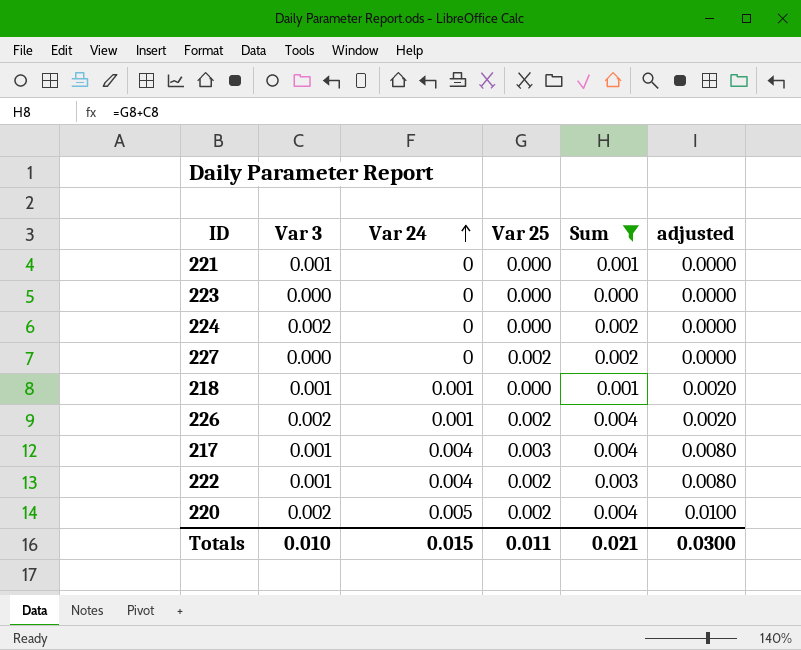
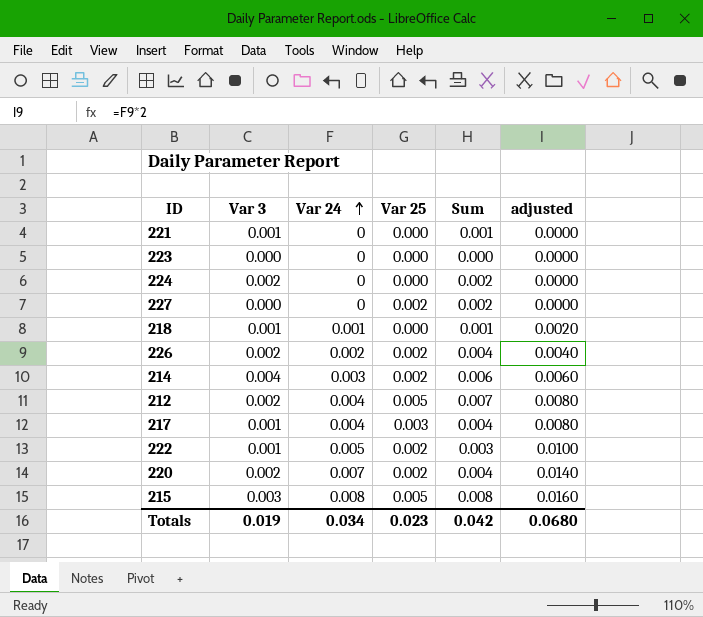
filter: Sum <= 0.004 -> none
226 | Var 24: 0.001 -> 0.002
226 | adjusted: 0.0020 -> 0.0040
222 | Var 24: 0.004 -> 0.005
222 | adjusted: 0.0080 -> 0.0100
220 | Var 24: 0.005 -> 0.007
220 | adjusted: 0.0100 -> 0.0140
Totals | Var 3: 0.010 -> 0.019
Totals | Var 24: 0.015 -> 0.034
Totals | Var 25: 0.011 -> 0.023
Totals | Sum: 0.021 -> 0.042
Totals | adjusted: 0.0300 -> 0.0680

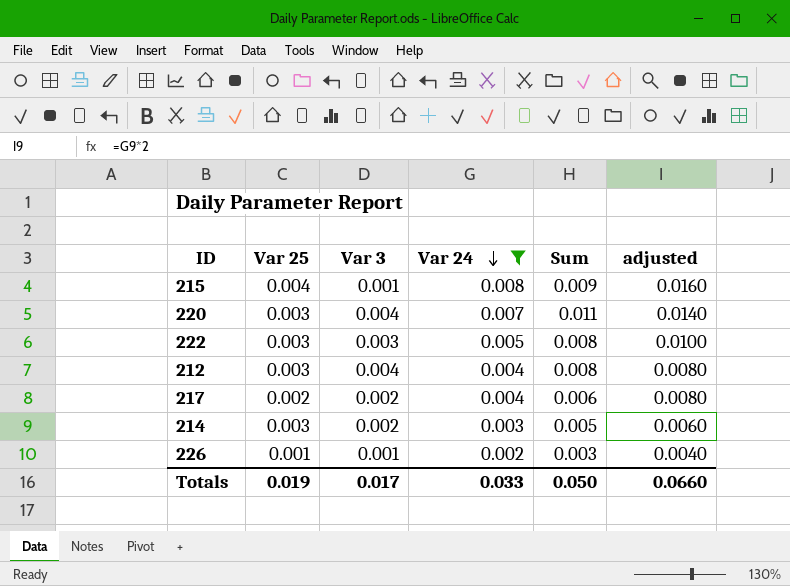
filter: none -> Var 24 >= 0.002
row order: Var 24 ascending -> Var 24 descending
column Var 25 | position: 4 -> 2
column Sum | formula: [Var 3] + [Var 25] -> [Var 3] + [Var 24]
215 | Var 25: 0.005 -> 0.004
215 | Var 3: 0.003 -> 0.001
220 | Var 25: 0.002 -> 0.003
220 | Var 3: 0.002 -> 0.004
222 | Var 25: 0.002 -> 0.003
222 | Var 3: 0.001 -> 0.003
212 | Var 25: 0.005 -> 0.003
212 | Var 3: 0.002 -> 0.004
217 | Var 25: 0.003 -> 0.002
217 | Var 3: 0.001 -> 0.002
214 | Var 25: 0.002 -> 0.003
214 | Var 3: 0.004 -> 0.002
226 | Var 25: 0.002 -> 0.001
226 | Var 3: 0.002 -> 0.001
Totals | Var 25: 0.023 -> 0.019
Totals | Var 3: 0.019 -> 0.017
Totals | Var 24: 0.034 -> 0.033
Totals | Sum: 0.042 -> 0.050
Totals | adjusted: 0.0680 -> 0.0660

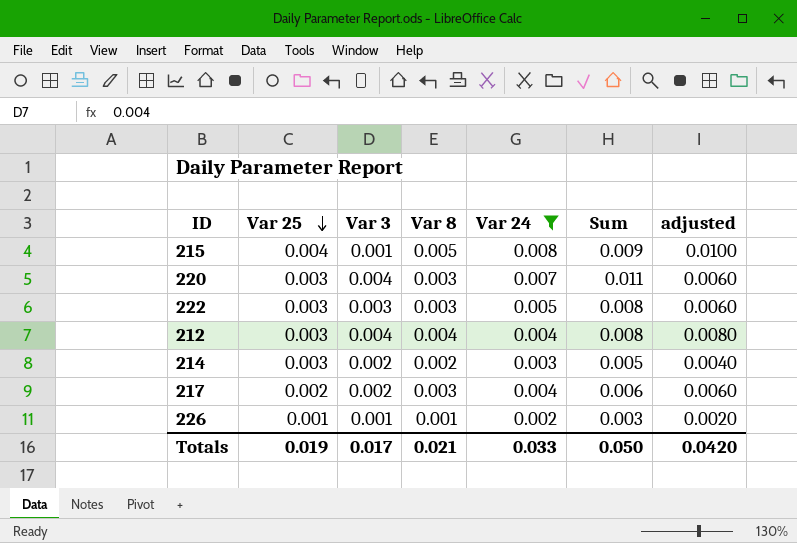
row order: Var 24 descending -> Var 25 descending
column Var 8 | position: none -> 4
column adjusted | formula: [Var 24] * 2 -> [Var 8] * 2
Totals | adjusted: 0.0660 -> 0.0420

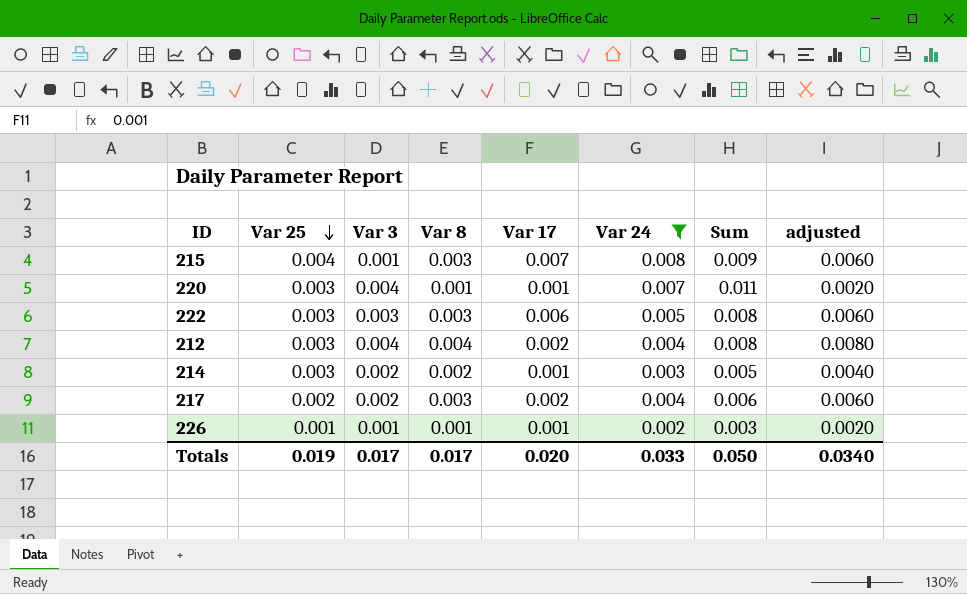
column Var 17 | position: none -> 5
215 | Var 8: 0.005 -> 0.003
215 | adjusted: 0.0100 -> 0.0060
220 | Var 8: 0.003 -> 0.001
220 | adjusted: 0.0060 -> 0.0020
Totals | Var 8: 0.021 -> 0.017
Totals | adjusted: 0.0420 -> 0.0340

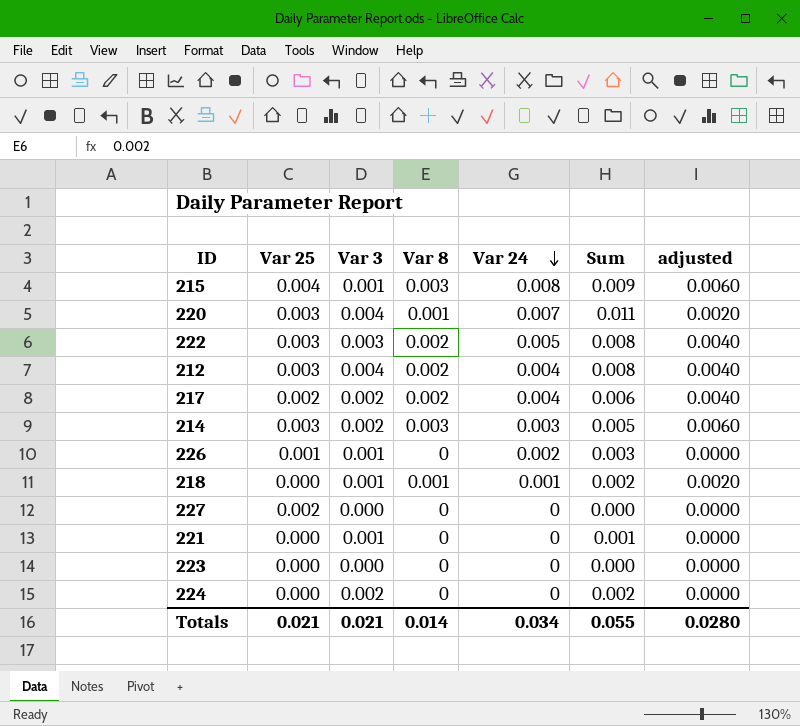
filter: Var 24 >= 0.002 -> none
row order: Var 25 descending -> Var 24 descending
column Var 17 | position: 5 -> none
222 | Var 8: 0.003 -> 0.002
222 | adjusted: 0.0060 -> 0.0040
212 | Var 8: 0.004 -> 0.002
212 | adjusted: 0.0080 -> 0.0040
217 | Var 8: 0.003 -> 0.002
217 | adjusted: 0.0060 -> 0.0040
214 | Var 8: 0.002 -> 0.003
214 | adjusted: 0.0040 -> 0.0060
226 | Var 8: 0.001 -> 0
226 | adjusted: 0.0020 -> 0.0000
Totals | Var 25: 0.019 -> 0.021
Totals | Var 3: 0.017 -> 0.021
Totals | Var 8: 0.017 -> 0.014
Totals | Var 24: 0.033 -> 0.034
Totals | Sum: 0.050 -> 0.055
Totals | adjusted: 0.0340 -> 0.0280

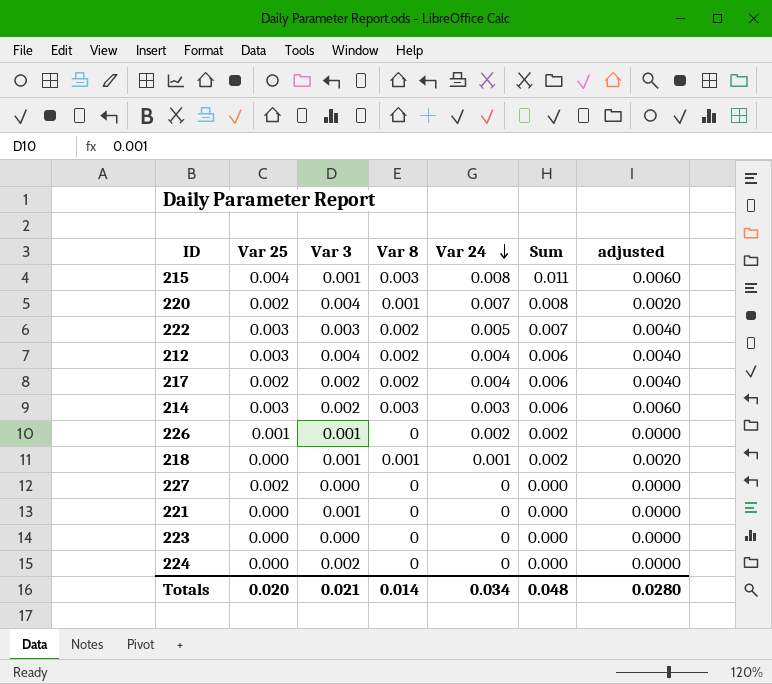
column Sum | formula: [Var 3] + [Var 24] -> [Var 8] + [Var 24]
220 | Var 25: 0.003 -> 0.002
Totals | Var 25: 0.021 -> 0.020
Totals | Sum: 0.055 -> 0.048

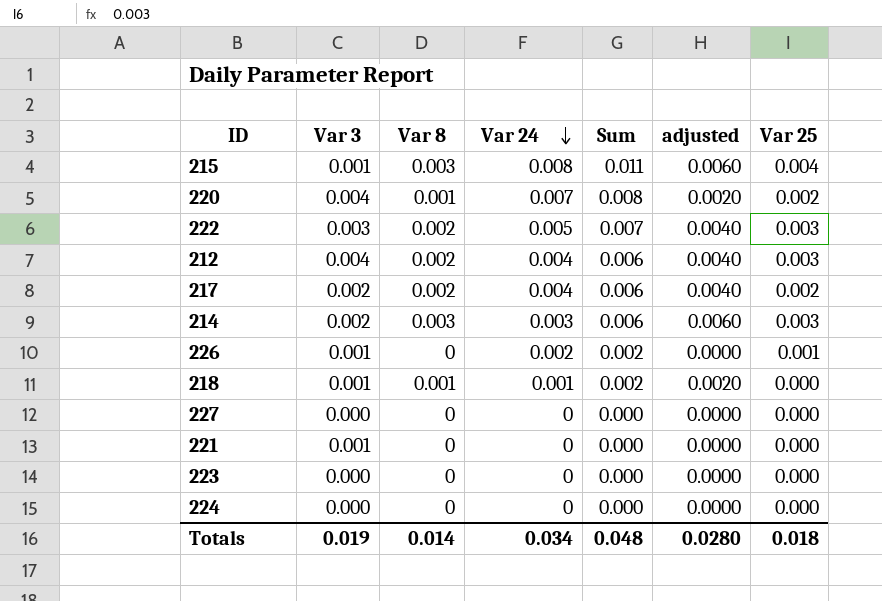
column Var 25 | position: 2 -> 7
227 | Var 25: 0.002 -> 0.000
224 | Var 3: 0.002 -> 0.000
Totals | Var 3: 0.021 -> 0.019
Totals | Var 25: 0.020 -> 0.018

